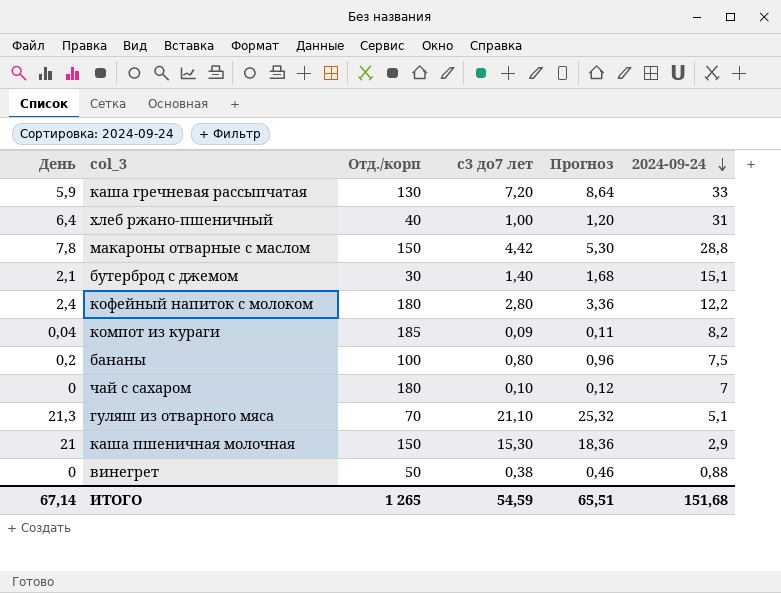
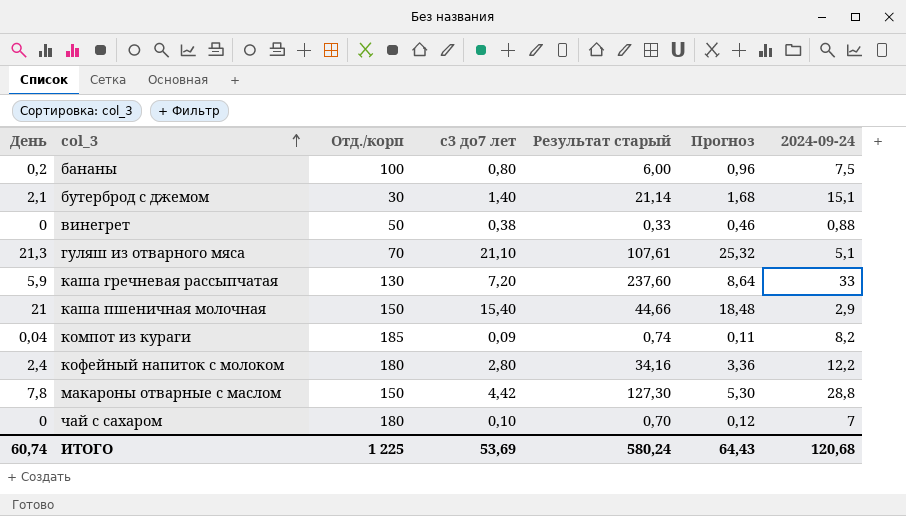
row order: 2024-09-24 descending -> col_3 ascending
column Результат старый | formula: none -> [с3 до7 лет] * [2024-09-24]
row хлеб ржано-пшеничный: 6,4 | 40 | 1,00 | 1,20 | 31 -> none
каша пшеничная молочная | с3 до7 лет: 15,30 -> 15,40
каша пшеничная молочная | Прогноз: 18,36 -> 18,48
ИТОГО | День: 67,14 -> 60,74
ИТОГО | Отд./корп: 1 265 -> 1 225
ИТОГО | с3 до7 лет: 54,59 -> 53,69
ИТОГО | Прогноз: 65,51 -> 64,43
ИТОГО | 2024-09-24: 151,68 -> 120,68

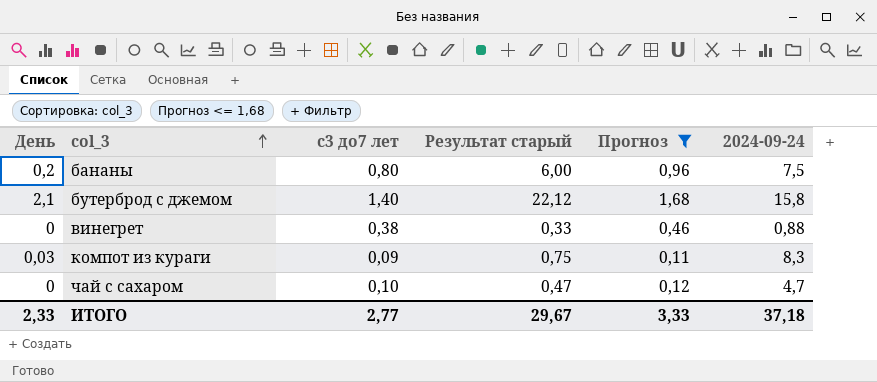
filter: none -> Прогноз <= 1,68
column Отд./корп | position: 3 -> none
бутерброд с джемом | Результат старый: 21,14 -> 22,12
бутерброд с джемом | 2024-09-24: 15,1 -> 15,8
компот из кураги | День: 0,04 -> 0,03
компот из кураги | Результат старый: 0,74 -> 0,75
компот из кураги | 2024-09-24: 8,2 -> 8,3
чай с сахаром | Результат старый: 0,70 -> 0,47
чай с сахаром | 2024-09-24: 7 -> 4,7
ИТОГО | День: 60,74 -> 2,33
ИТОГО | с3 до7 лет: 53,69 -> 2,77
ИТОГО | Результат старый: 580,24 -> 29,67
ИТОГО | Прогноз: 64,43 -> 3,33
ИТОГО | 2024-09-24: 120,68 -> 37,18

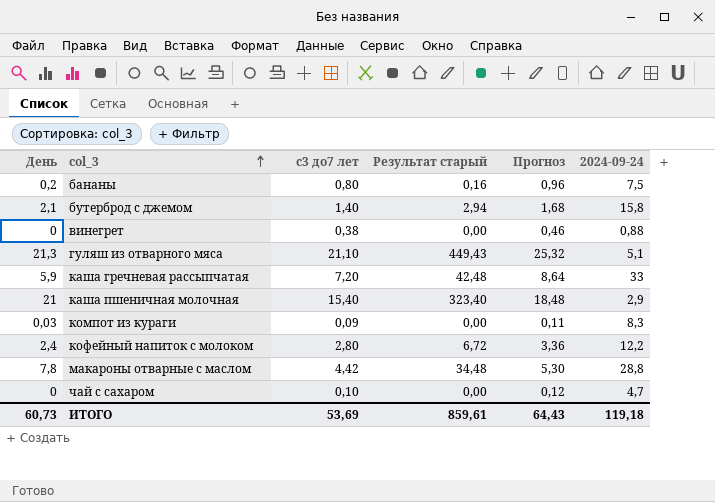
filter: Прогноз <= 1,68 -> none
column Результат старый | formula: [с3 до7 лет] * [2024-09-24] -> [День] * [с3 до7 лет]
ИТОГО | День: 2,33 -> 60,73
ИТОГО | с3 до7 лет: 2,77 -> 53,69
ИТОГО | Результат старый: 29,67 -> 859,61
ИТОГО | Прогноз: 3,33 -> 64,43
ИТОГО | 2024-09-24: 37,18 -> 119,18

